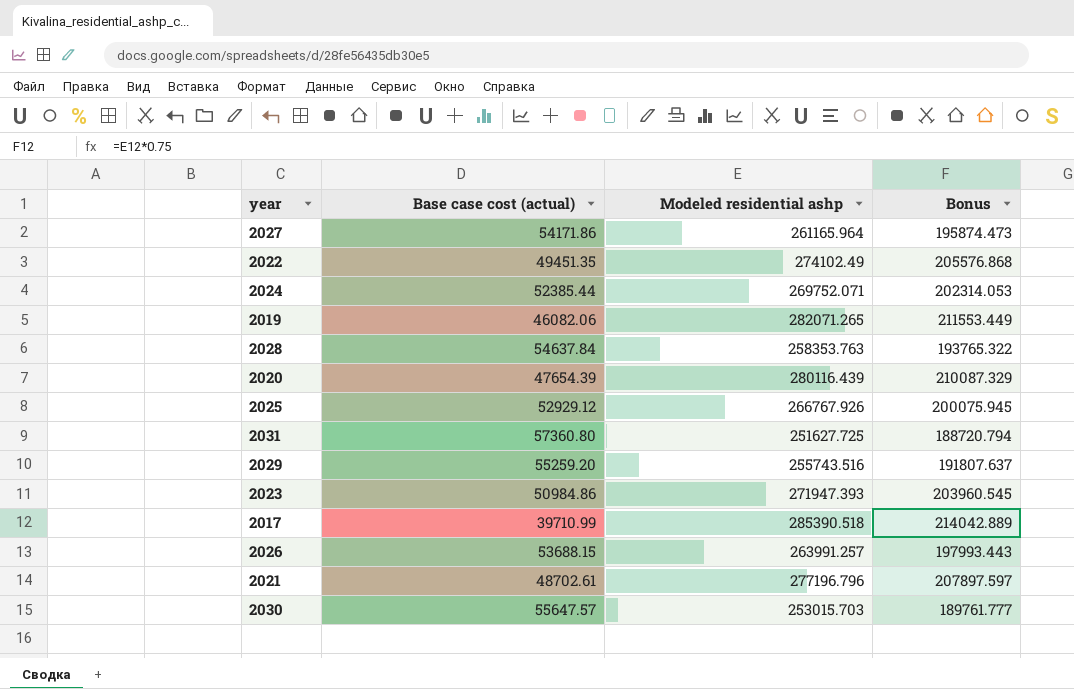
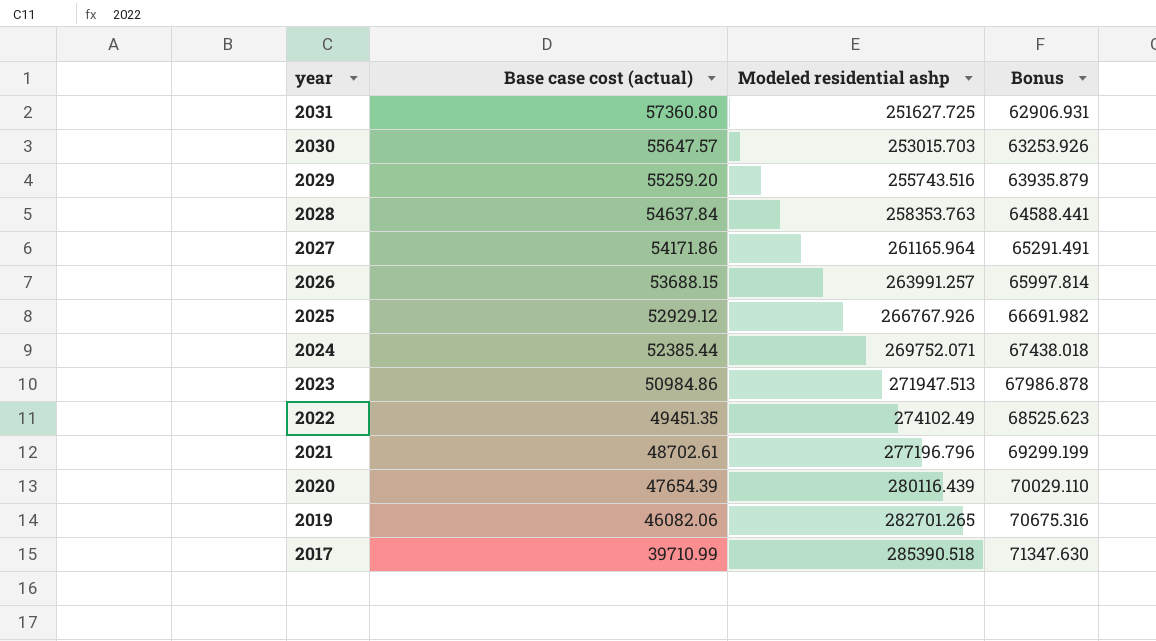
row order: none -> year descending
column Bonus | formula: [Modeled residential ashp] * 0.75 -> [Modeled residential ashp] * 0.25
2023 | Modeled residential ashp: 271947.393 -> 271947.513
2019 | Modeled residential ashp: 282071.265 -> 282701.265

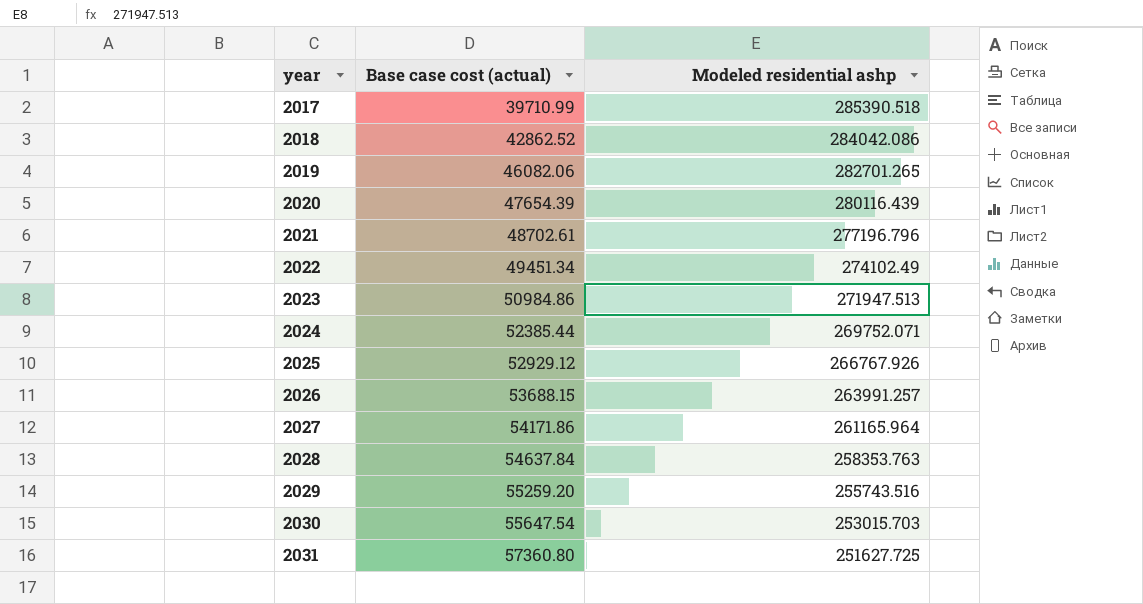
row order: year descending -> year ascending
column Bonus | formula: [Modeled residential ashp] * 0.25 -> none
row 2018: none -> 42862.52 | 284042.086
2022 | Base case cost (actual): 49451.35 -> 49451.34
2030 | Base case cost (actual): 55647.57 -> 55647.54

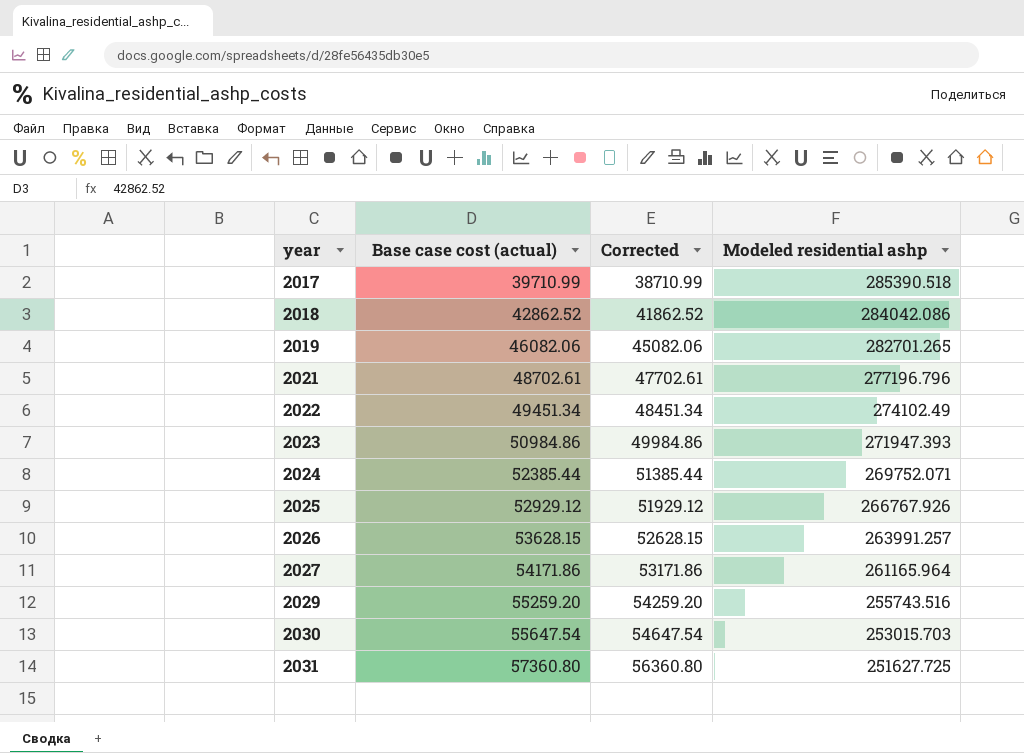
column Corrected | formula: none -> [Base case cost (actual)] - 1000
row 2020: 47654.39 | 280116.439 -> none
row 2028: 54637.84 | 258353.763 -> none
2023 | Modeled residential ashp: 271947.513 -> 271947.393
2026 | Base case cost (actual): 53688.15 -> 53628.15

